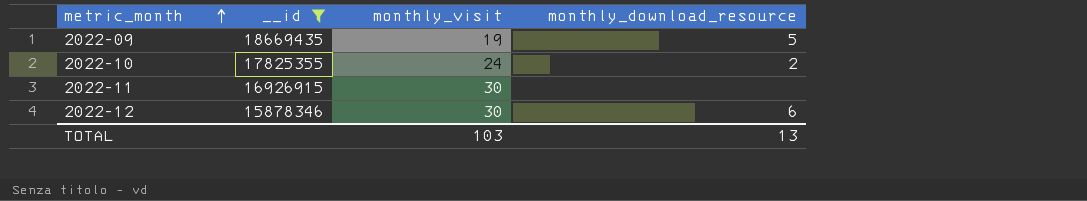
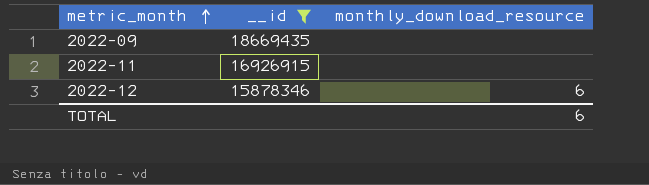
column monthly_visit | position: 3 -> none
row 2022-10: 17825355 | 24 | 2 -> none
2022-09 | monthly_download_resource: 5 -> none
TOTAL | monthly_download_resource: 13 -> 6

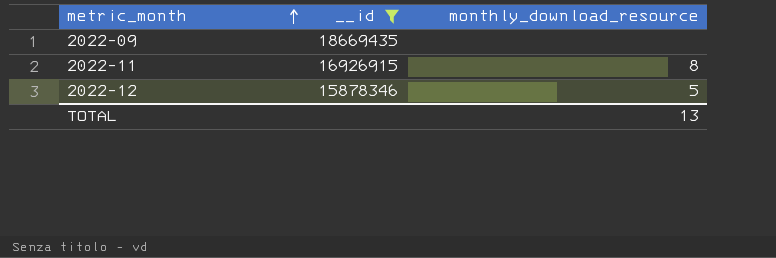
2022-11 | monthly_download_resource: none -> 8
2022-12 | monthly_download_resource: 6 -> 5
TOTAL | monthly_download_resource: 6 -> 13

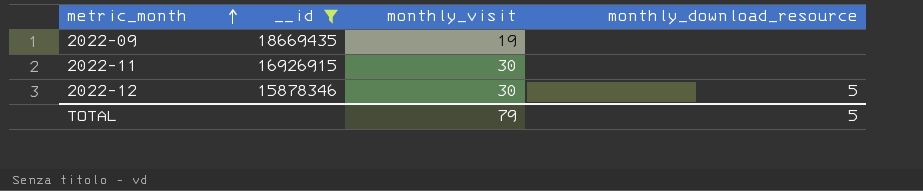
column monthly_visit | position: none -> 3
2022-11 | monthly_download_resource: 8 -> none
TOTAL | monthly_download_resource: 13 -> 5

